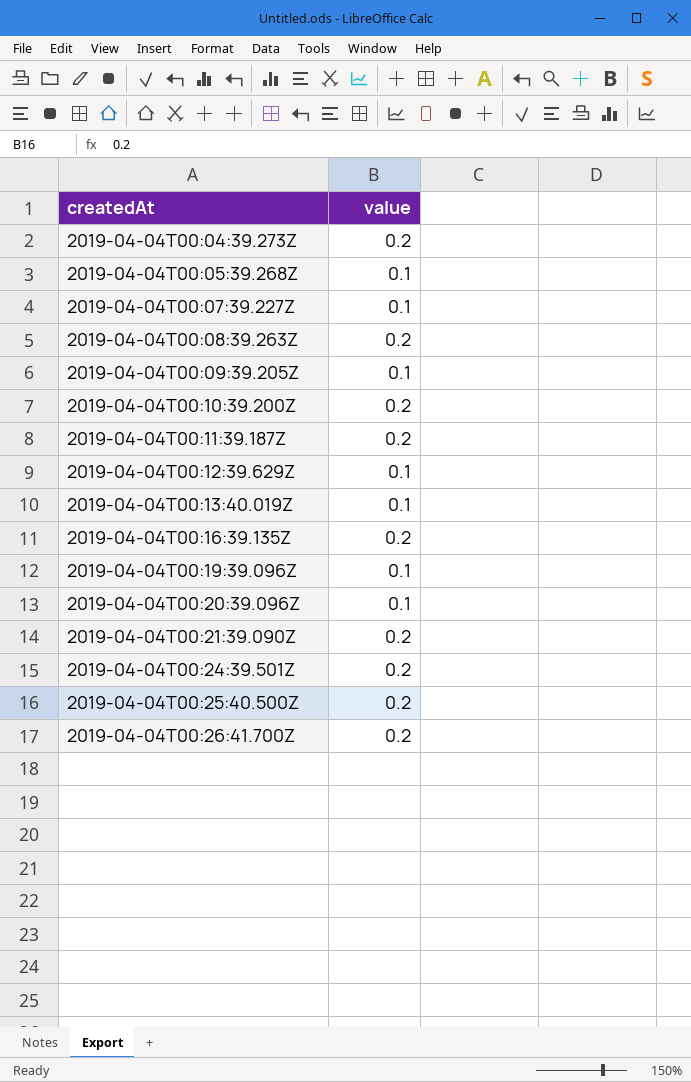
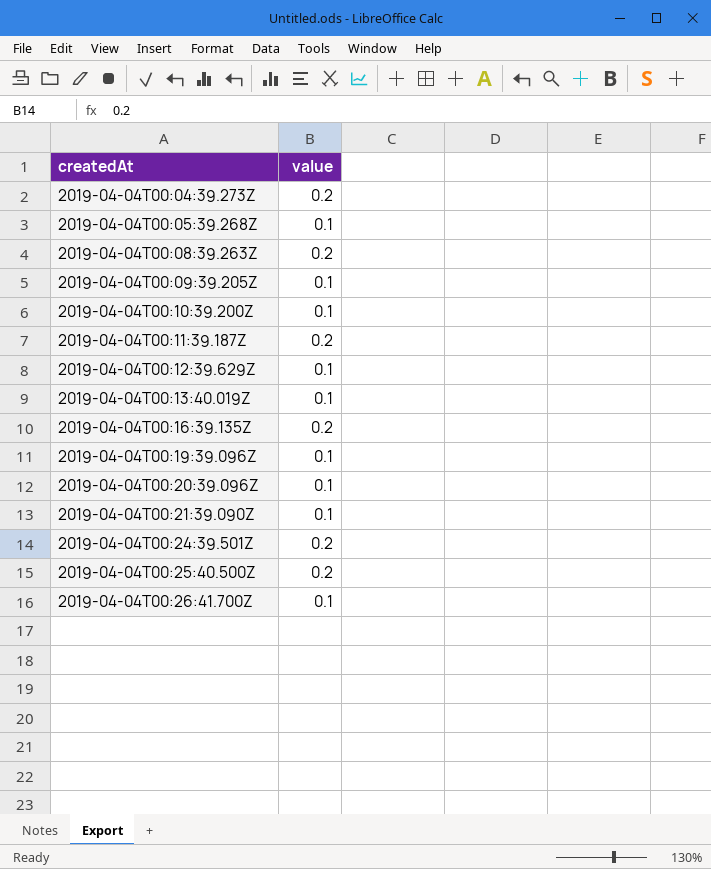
row 2019-04-04T00:07:39.227Z: 0.1 -> none
2019-04-04T00:10:39.200Z | value: 0.2 -> 0.1
2019-04-04T00:21:39.090Z | value: 0.2 -> 0.1
2019-04-04T00:26:41.700Z | value: 0.2 -> 0.1

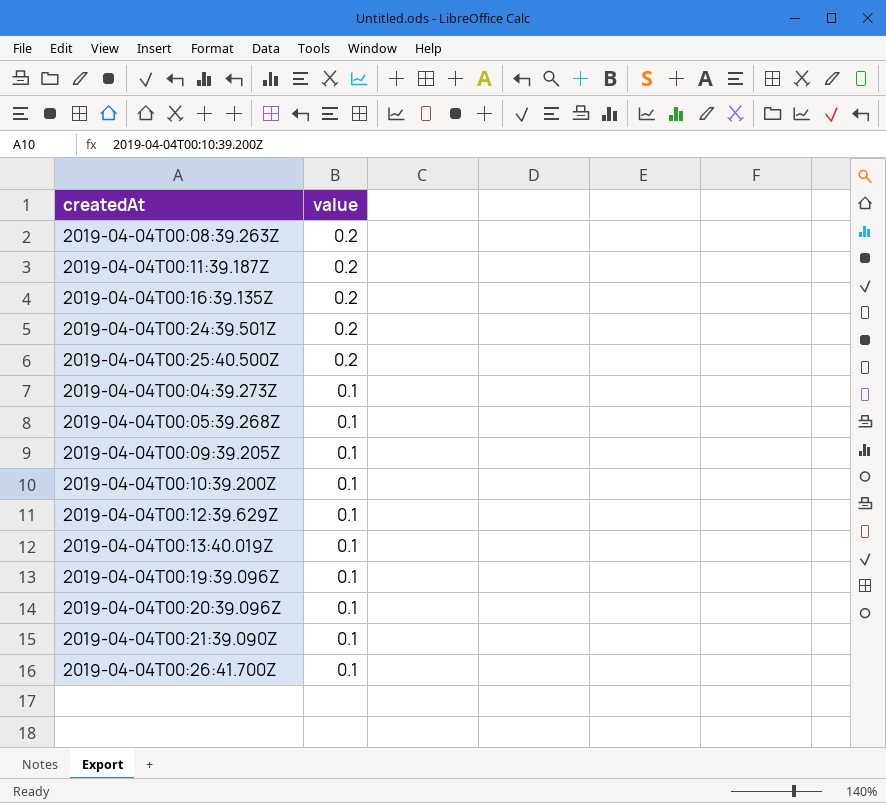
row order: createdAt ascending -> value descending
2019-04-04T00:04:39.273Z | value: 0.2 -> 0.1

